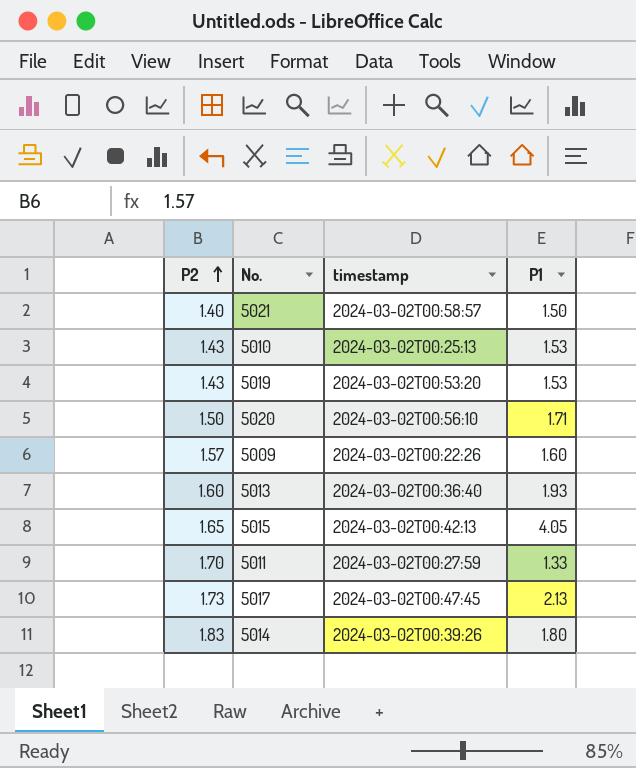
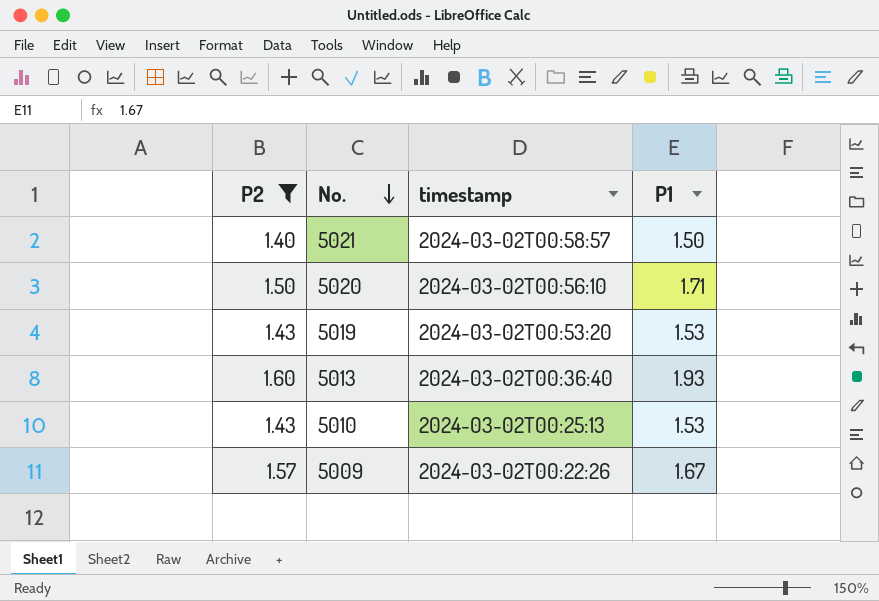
filter: none -> P2 <= 1.60
row order: P2 ascending -> No. descending
5009 | P1: 1.60 -> 1.67

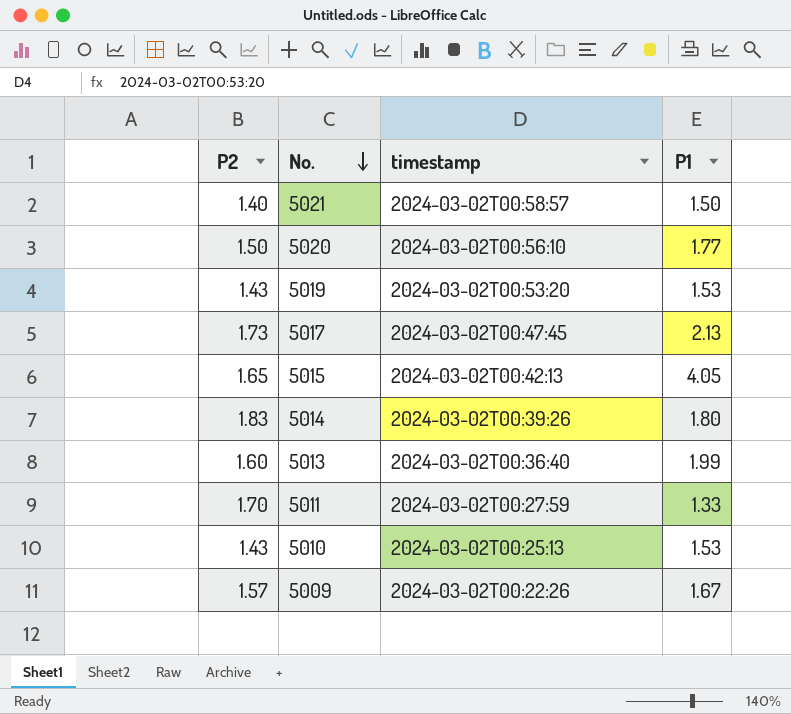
filter: P2 <= 1.60 -> none
5020 | P1: 1.71 -> 1.77
5013 | P1: 1.93 -> 1.99

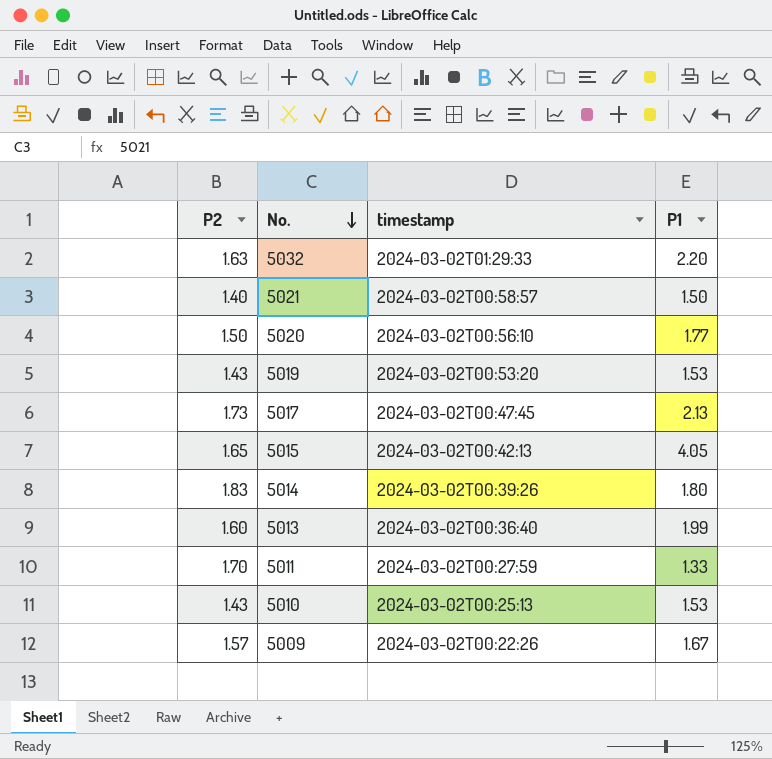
row 5032: none -> 1.63 | 2024-03-02T01:29:33 | 2.20

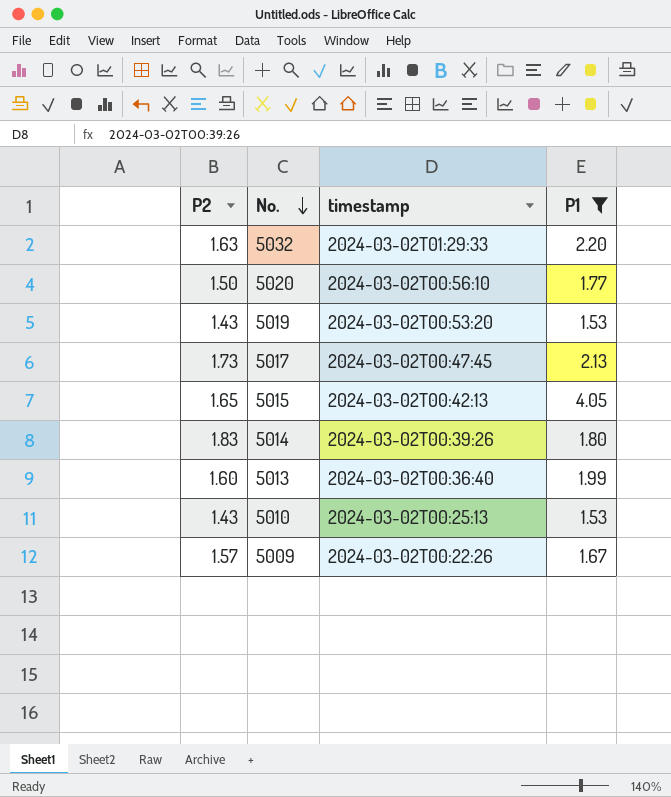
filter: none -> P1 >= 1.53

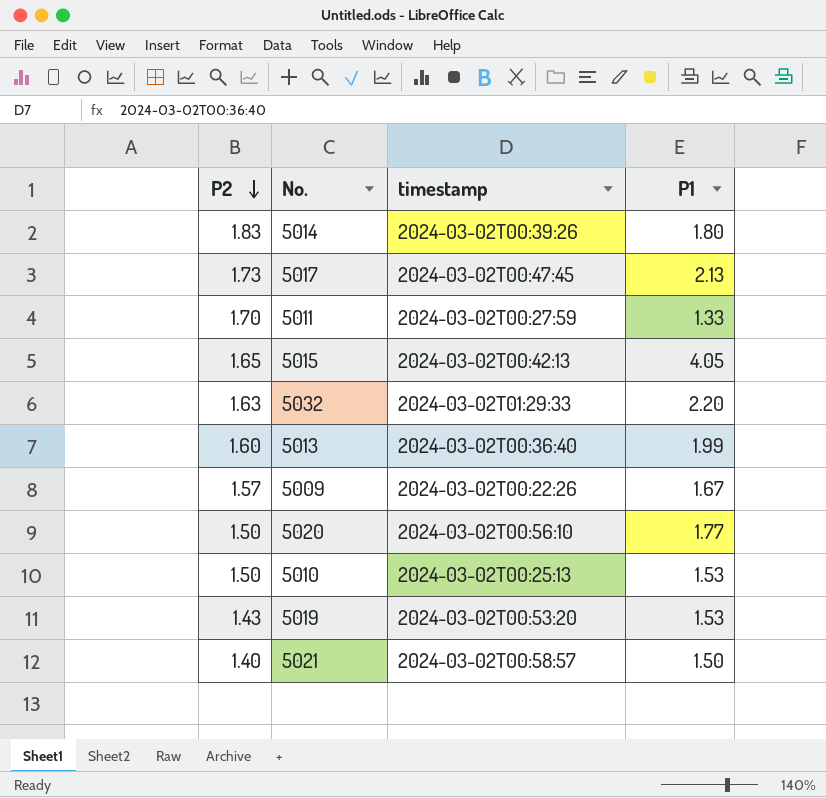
filter: P1 >= 1.53 -> none
row order: No. descending -> P2 descending
5010 | P2: 1.43 -> 1.50

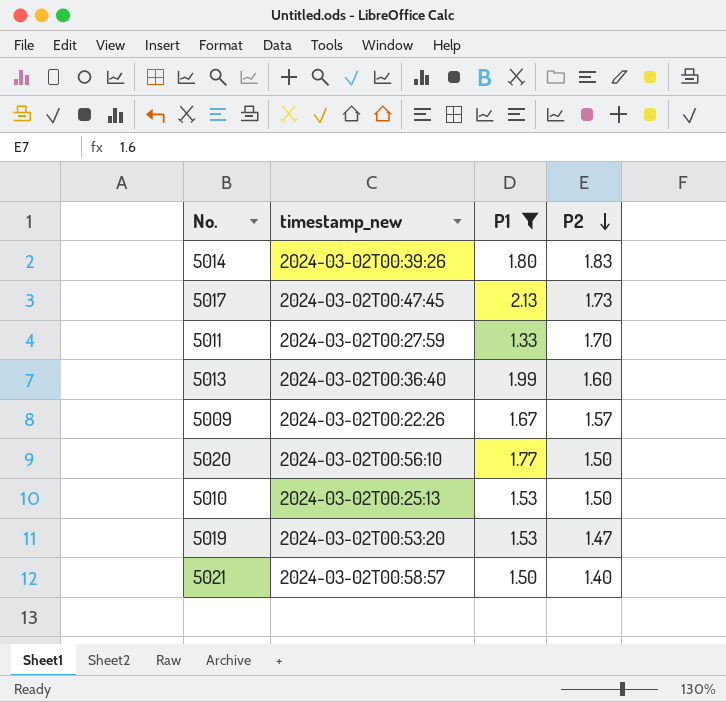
filter: none -> P1 <= 2.13
column name: timestamp -> timestamp_new
column P2 | position: 1 -> 4
5019 | P2: 1.43 -> 1.47

